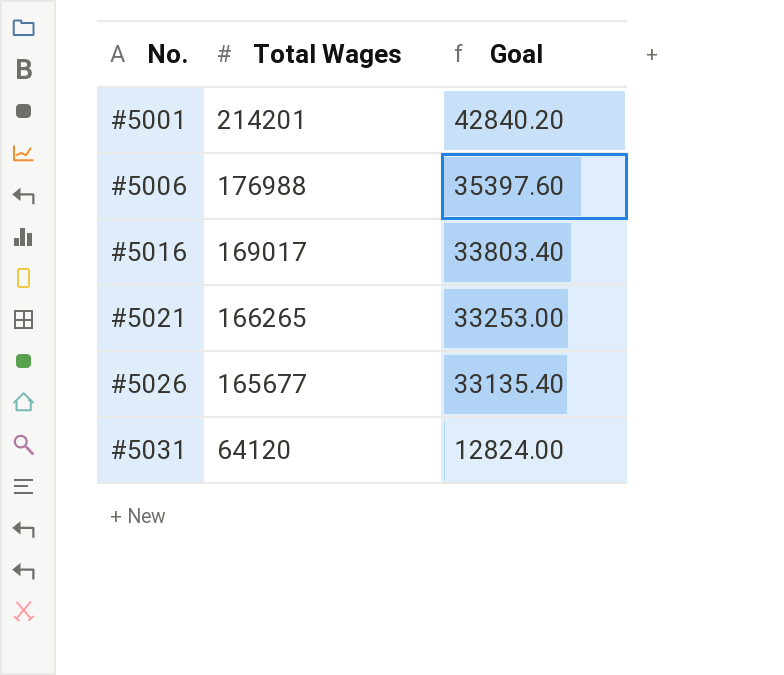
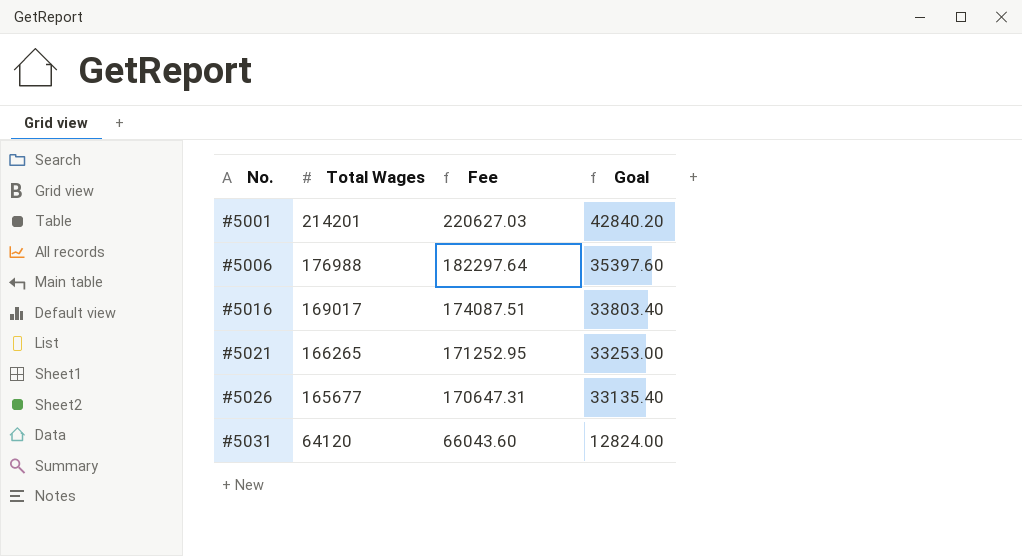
column Fee | formula: none -> [Total Wages] * 1.03

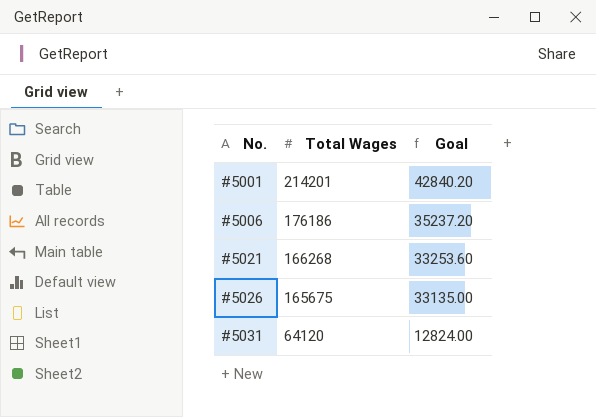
column Fee | formula: [Total Wages] * 1.03 -> none
row #5016: 169017 | 174087.51 | 33803.40 -> none
#5006 | Total Wages: 176988 -> 176186
#5006 | Goal: 35397.60 -> 35237.20
#5021 | Total Wages: 166265 -> 166268
#5021 | Goal: 33253.00 -> 33253.60
#5026 | Total Wages: 165677 -> 165675
#5026 | Goal: 33135.40 -> 33135.00

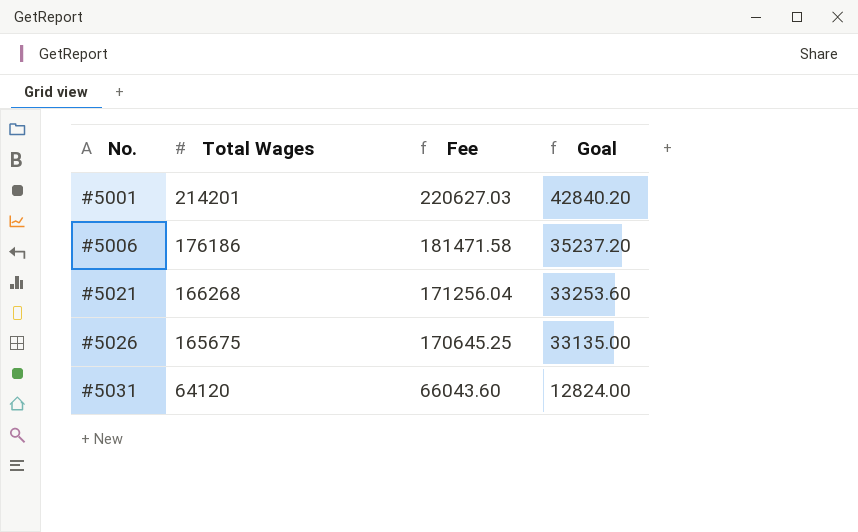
column Fee | formula: none -> [Total Wages] * 1.03

